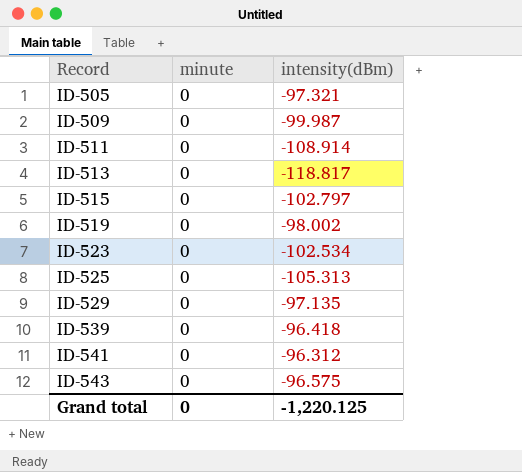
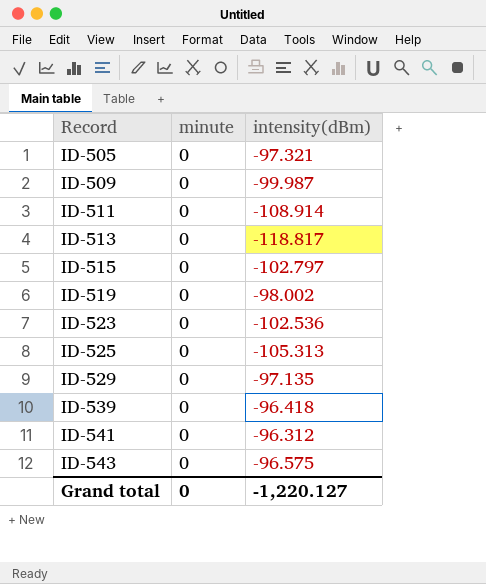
ID-523 | intensity(dBm): -102.534 -> -102.536
Grand total | intensity(dBm): -1,220.125 -> -1,220.127

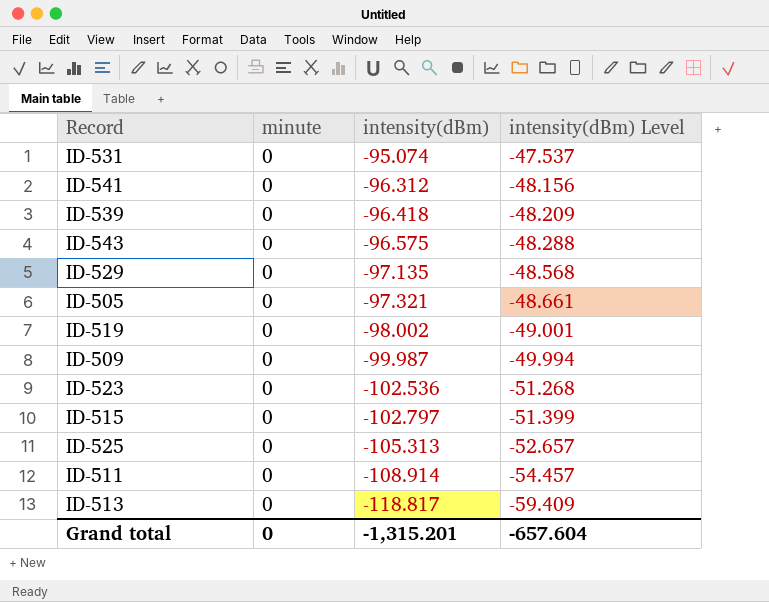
row order: Record ascending -> intensity(dBm) descending
column intensity(dBm) Level | formula: none -> [intensity(dBm)] * 0.5
row ID-531: none -> 0 | -95.074 | -47.537
Grand total | intensity(dBm): -1,220.127 -> -1,315.201

